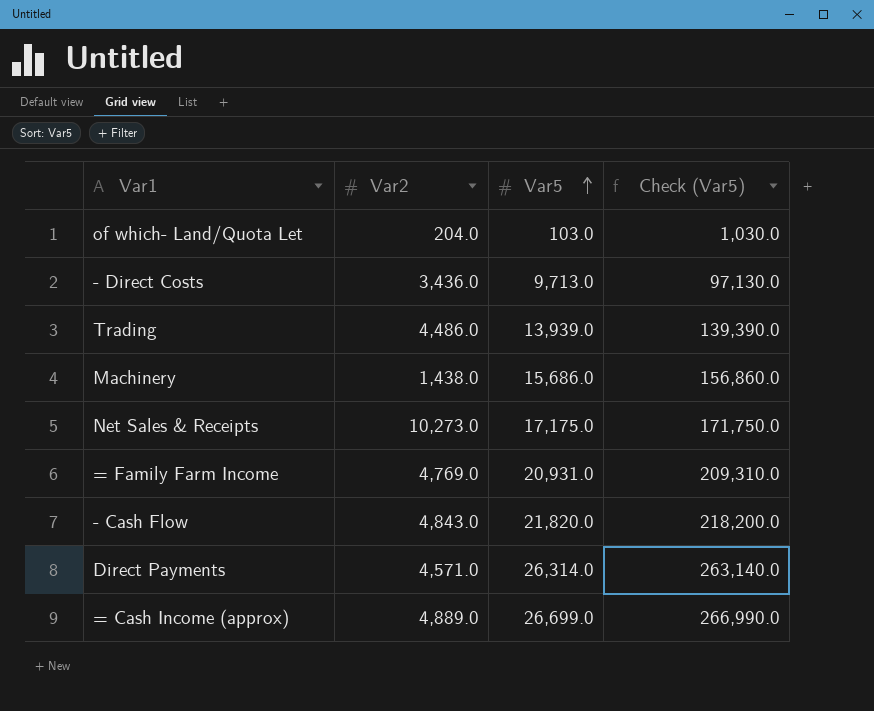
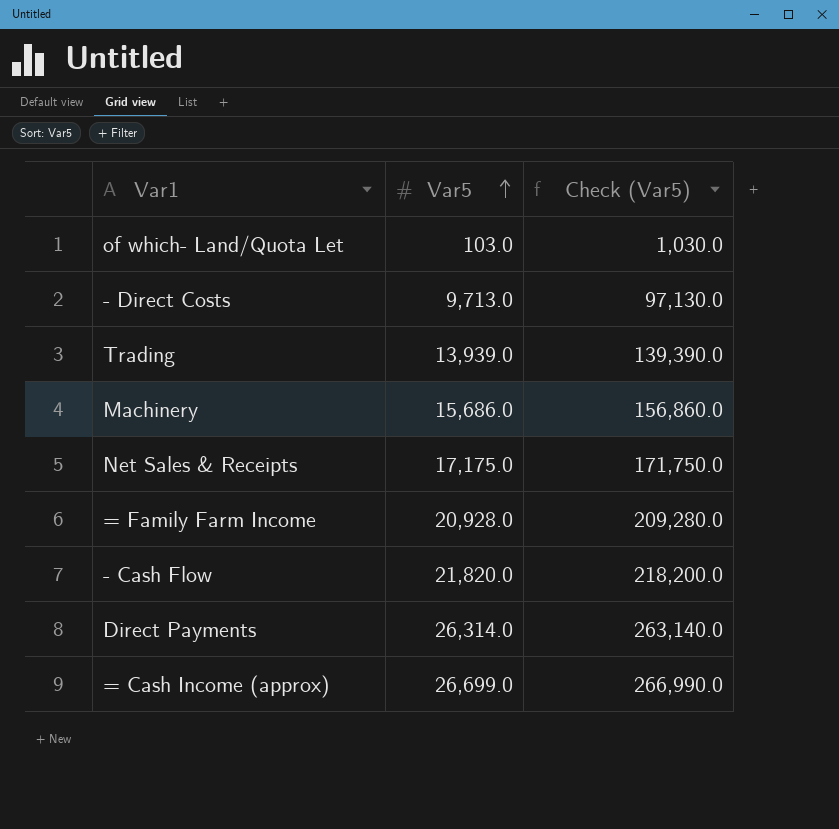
column Var2 | position: 2 -> none
= Family Farm Income | Var5: 20,931.0 -> 20,928.0
= Family Farm Income | Check (Var5): 209,310.0 -> 209,280.0

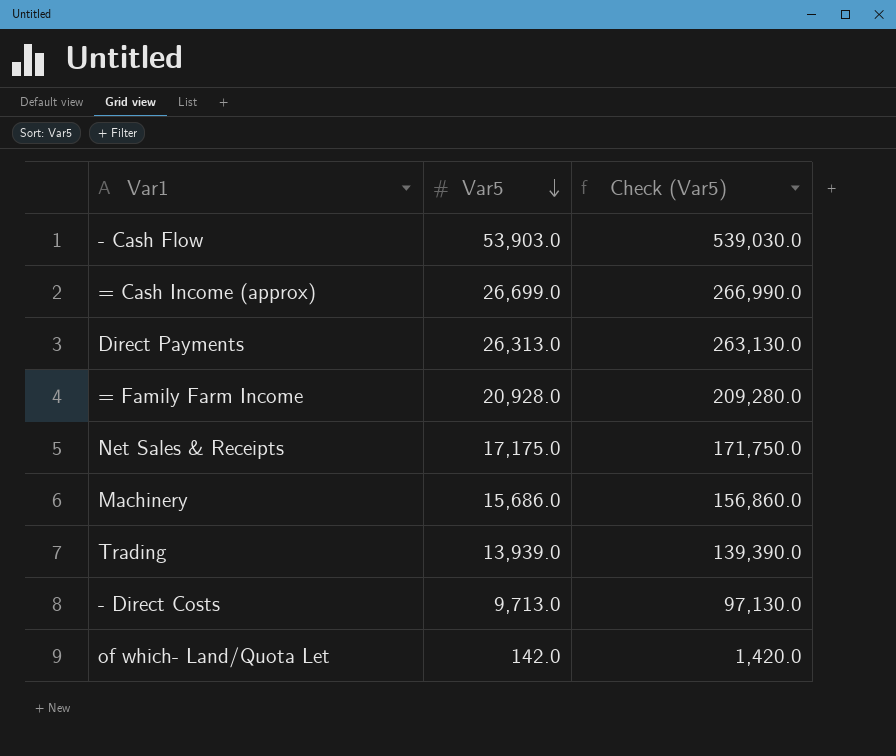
row order: Var5 ascending -> Var5 descending
- Cash Flow | Var5: 21,820.0 -> 53,903.0
- Cash Flow | Check (Var5): 218,200.0 -> 539,030.0
Direct Payments | Var5: 26,314.0 -> 26,313.0
Direct Payments | Check (Var5): 263,140.0 -> 263,130.0
of which- Land/Quota Let | Var5: 103.0 -> 142.0
of which- Land/Quota Let | Check (Var5): 1,030.0 -> 1,420.0

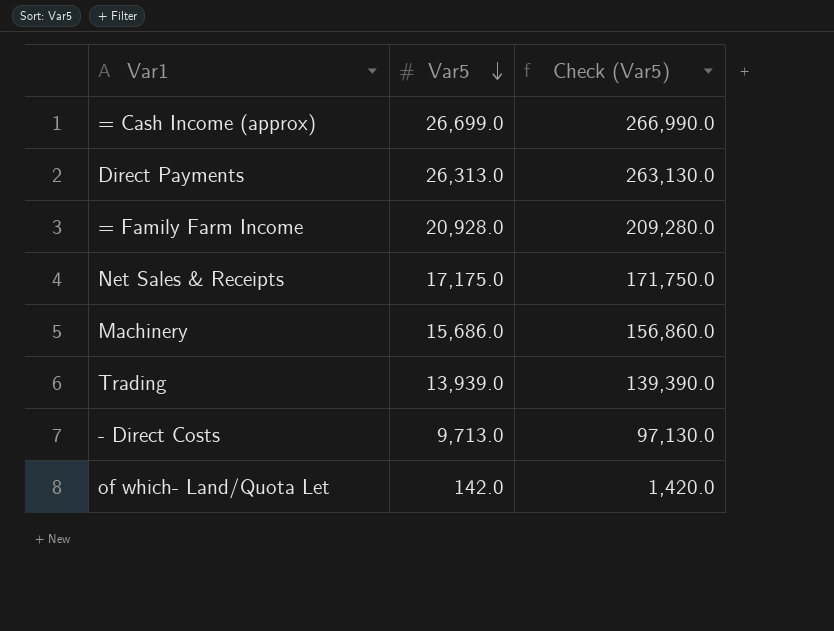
row - Cash Flow: 53,903.0 | 539,030.0 -> none

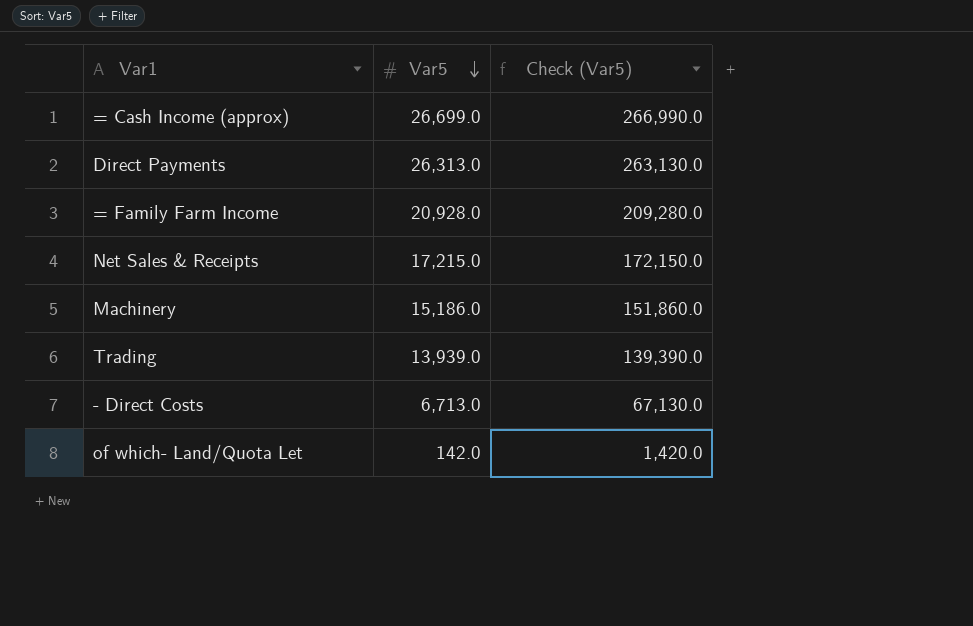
Net Sales & Receipts | Var5: 17,175.0 -> 17,215.0
Net Sales & Receipts | Check (Var5): 171,750.0 -> 172,150.0
Machinery | Var5: 15,686.0 -> 15,186.0
Machinery | Check (Var5): 156,860.0 -> 151,860.0
- Direct Costs | Var5: 9,713.0 -> 6,713.0
- Direct Costs | Check (Var5): 97,130.0 -> 67,130.0

